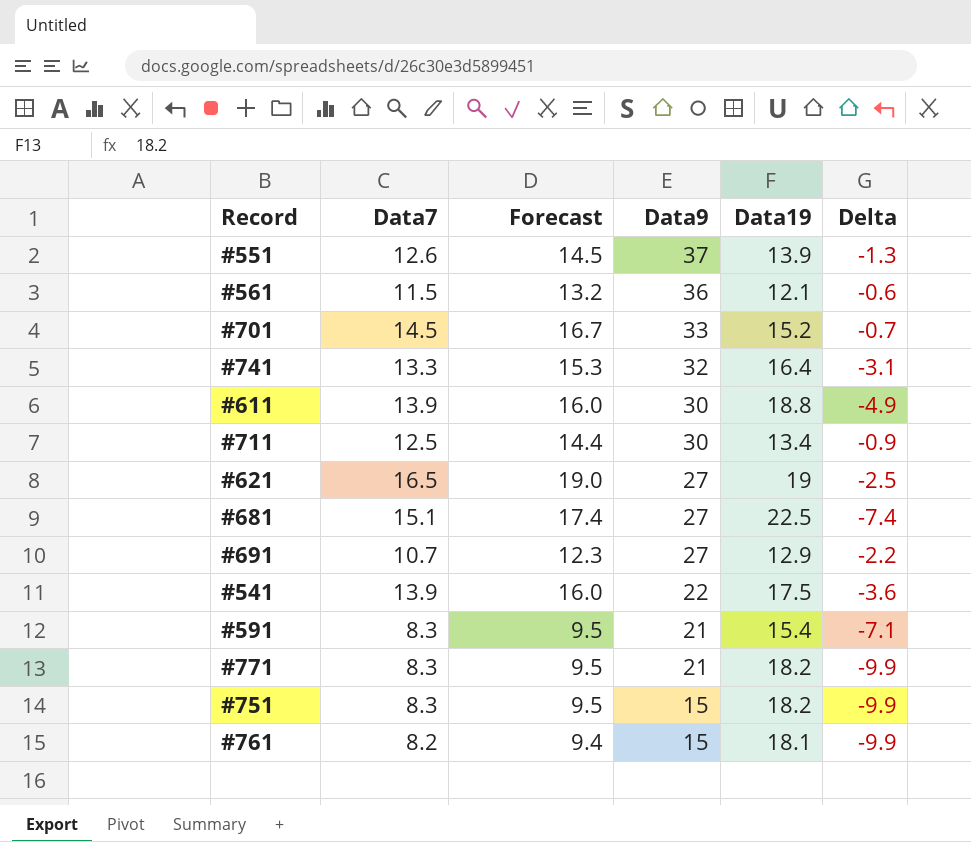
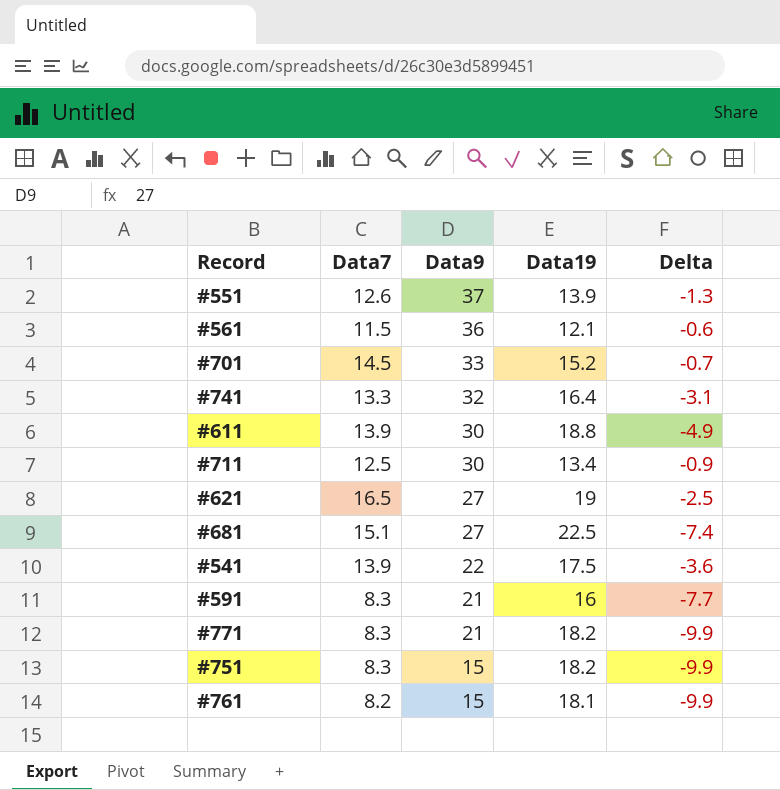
column Forecast | formula: [Data7] * 1.15 -> none
row #691: 10.7 | 12.3 | 27 | 12.9 | -2.2 -> none
#591 | Data19: 15.4 -> 16
#591 | Delta: -7.1 -> -7.7

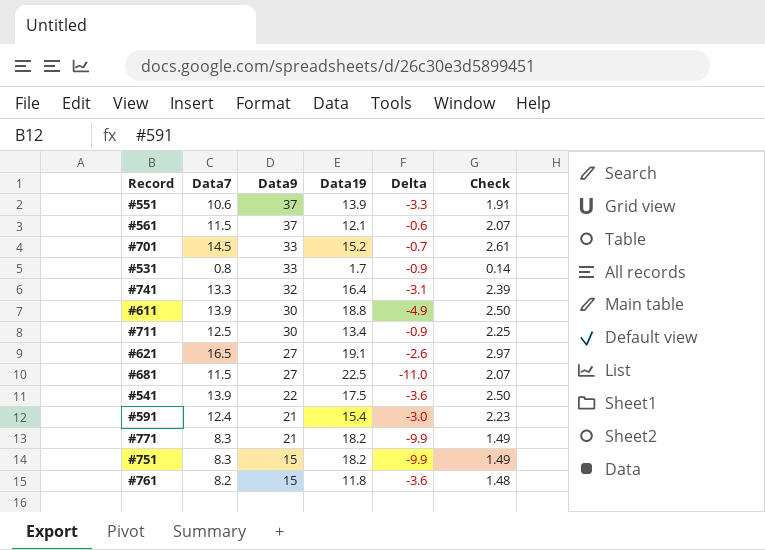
column Check | formula: none -> [Data7] * 0.18
#551 | Data7: 12.6 -> 10.6
#551 | Delta: -1.3 -> -3.3
#561 | Data9: 36 -> 37
row #531: none -> 0.8 | 33 | 1.7 | -0.9 | 0.14
#621 | Data19: 19 -> 19.1
#621 | Delta: -2.5 -> -2.6
#681 | Data7: 15.1 -> 11.5
#681 | Delta: -7.4 -> -11.0
#591 | Data7: 8.3 -> 12.4
#591 | Data19: 16 -> 15.4
#591 | Delta: -7.7 -> -3.0
#761 | Data19: 18.1 -> 11.8
#761 | Delta: -9.9 -> -3.6

